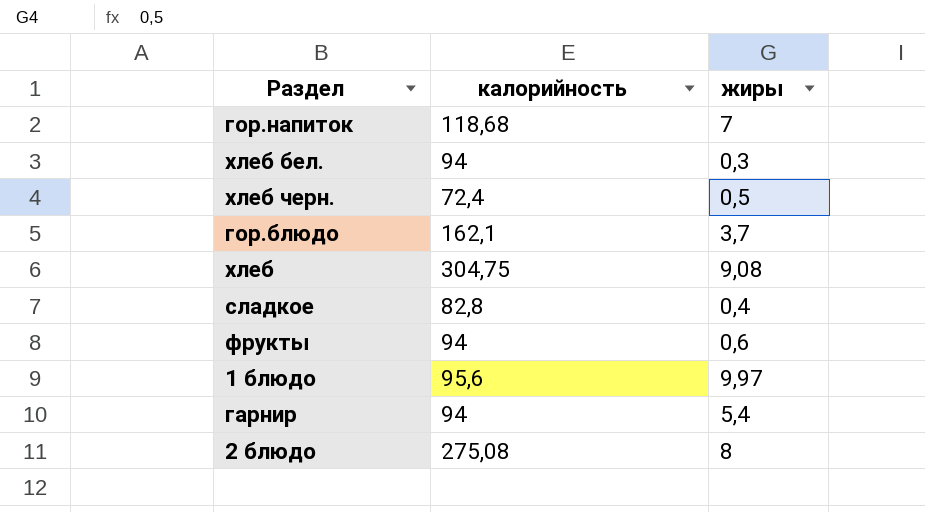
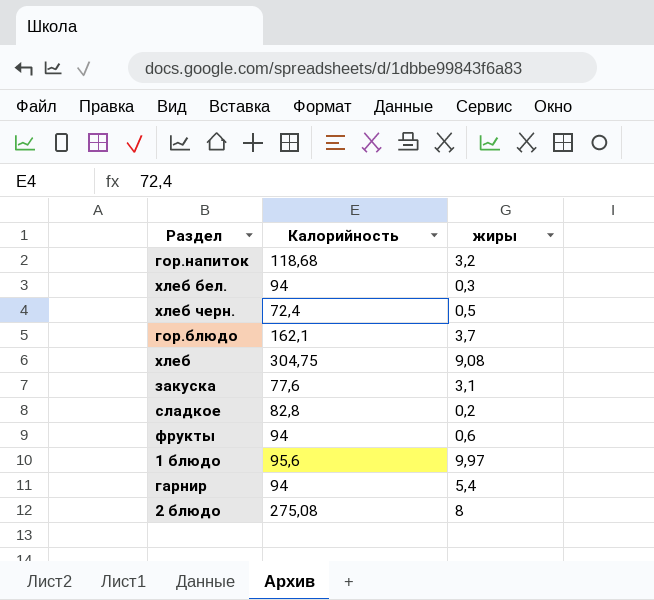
column name: калорийность -> Калорийность
гор.напиток | жиры: 7 -> 3,2
row закуска: none -> 77,6 | 3,1
сладкое | жиры: 0,4 -> 0,2

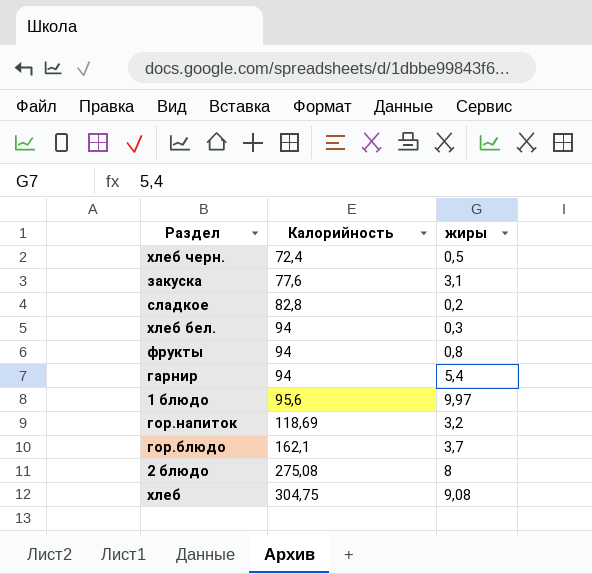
row order: none -> Калорийность ascending
фрукты | жиры: 0,6 -> 0,8
гор.напиток | Калорийность: 118,68 -> 118,69

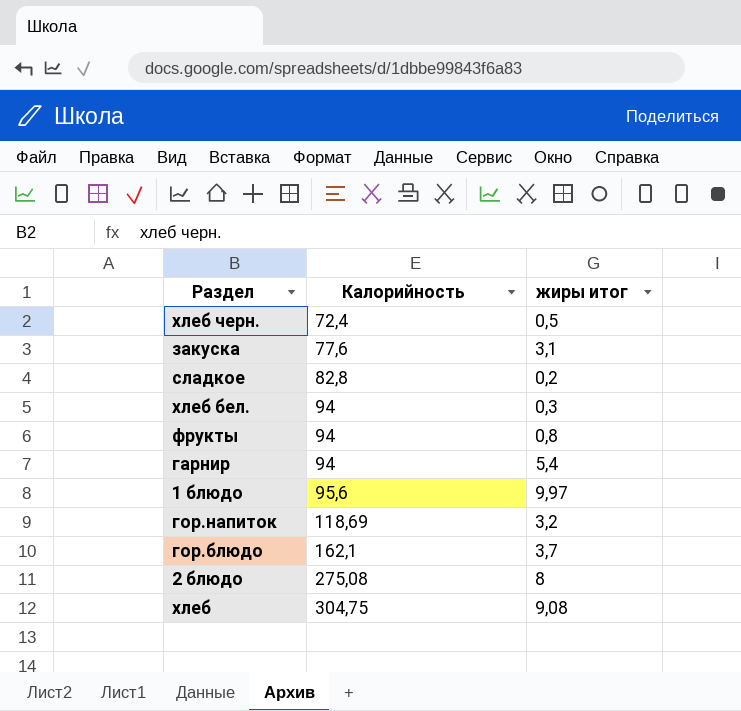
column name: жиры -> жиры итог

